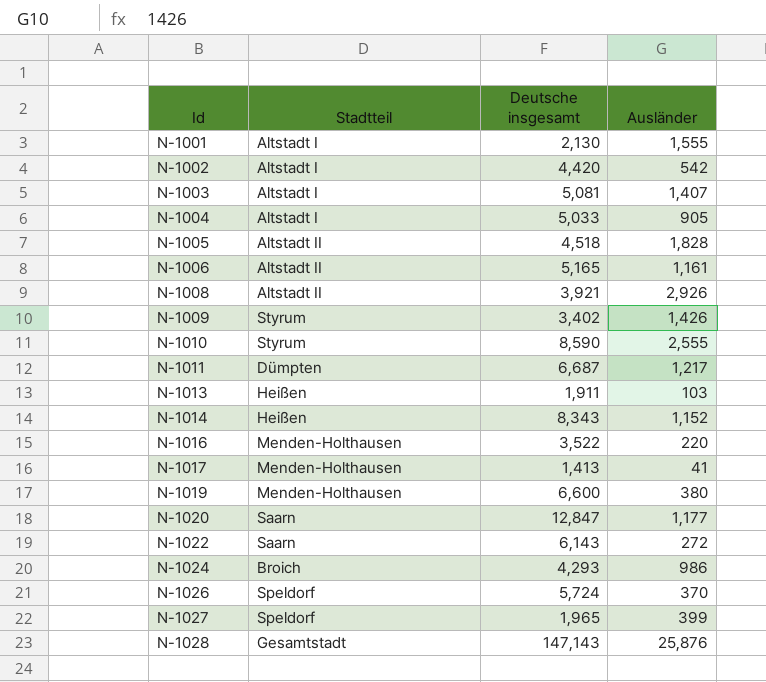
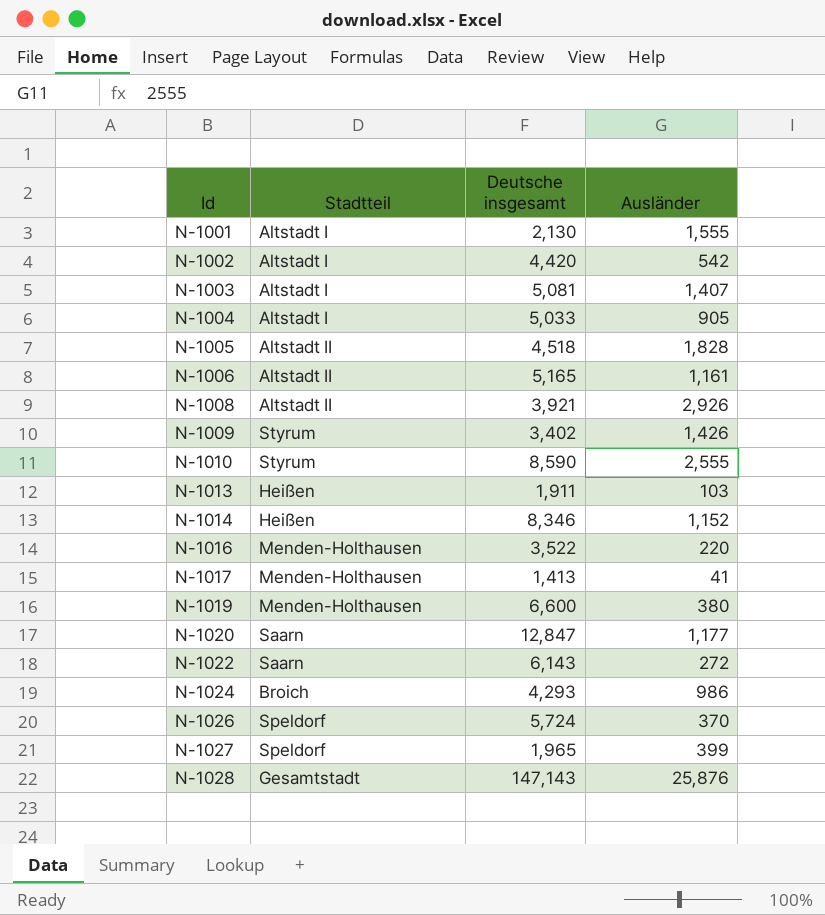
row N-1011: Dümpten | 6,687 | 1,217 -> none
N-1014 | Deutsche insgesamt: 8,343 -> 8,346

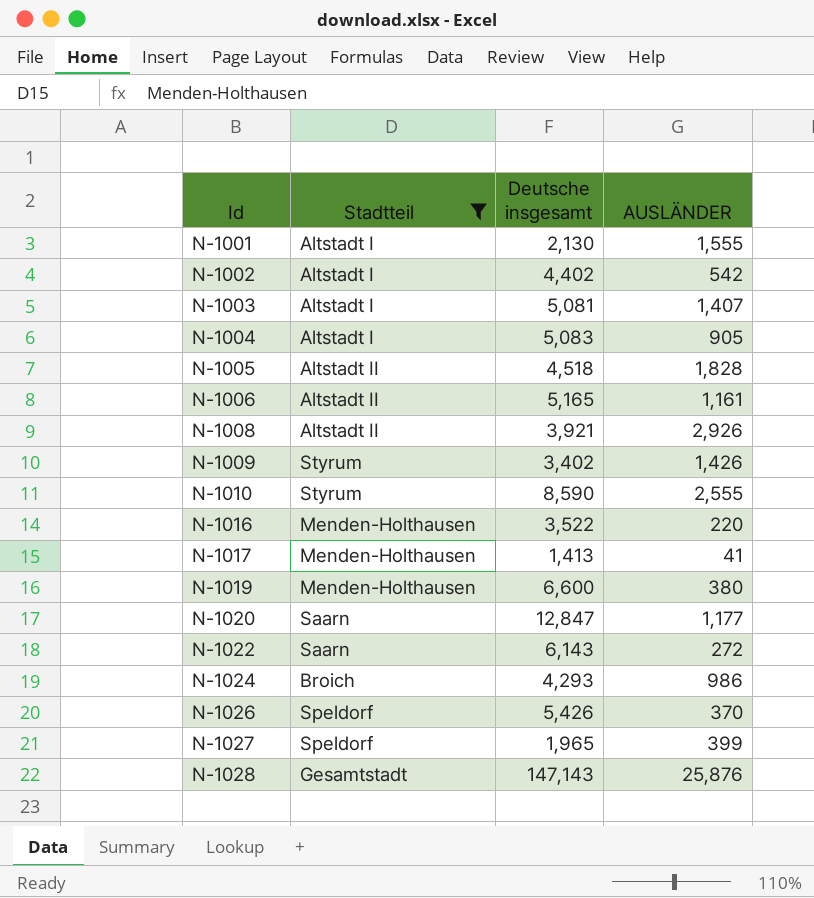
filter: none -> Stadtteil != Heißen
column name: Ausländer -> AUSLÄNDER
N-1002 | Deutsche insgesamt: 4,420 -> 4,402
N-1004 | Deutsche insgesamt: 5,033 -> 5,083
N-1026 | Deutsche insgesamt: 5,724 -> 5,426

